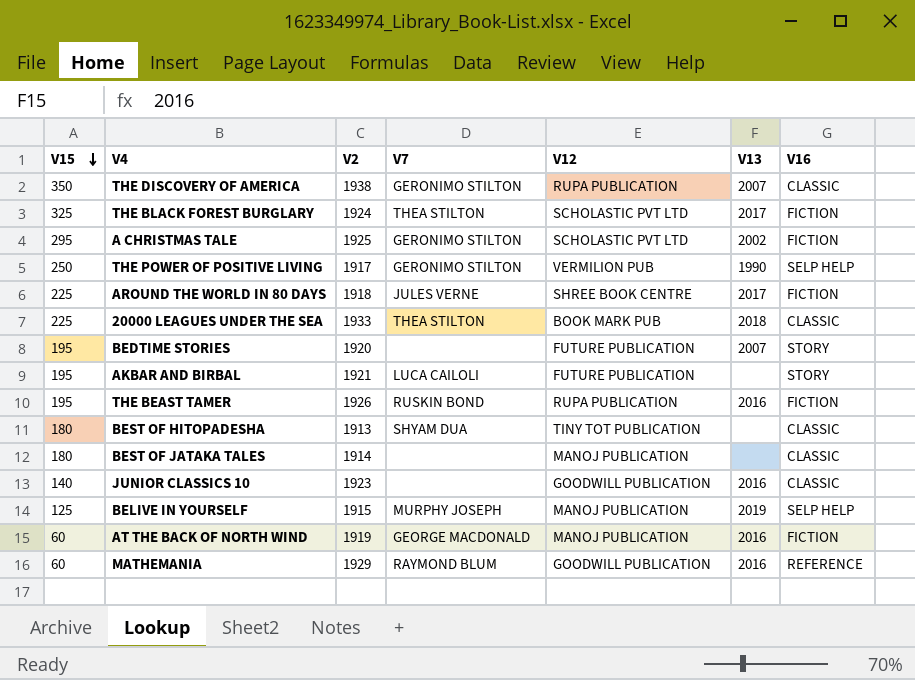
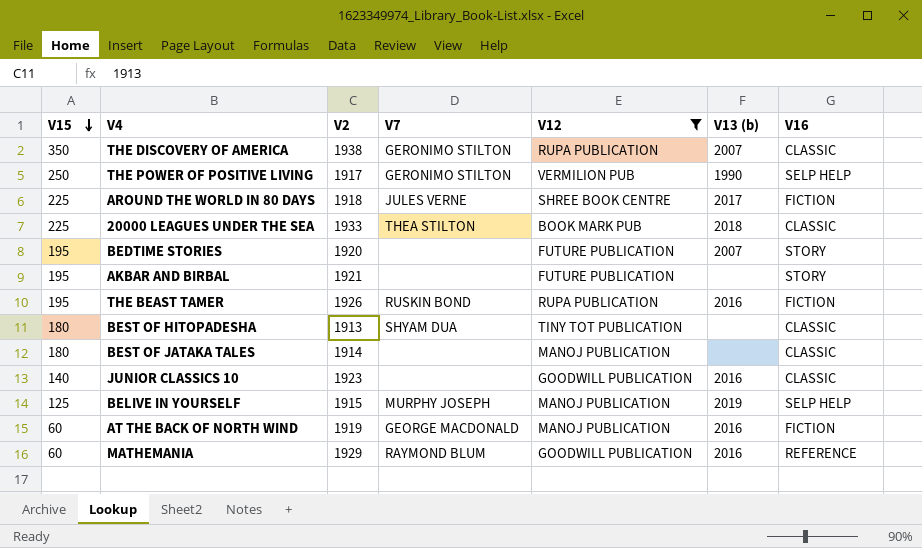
filter: none -> V12 != SCHOLASTIC PVT LTD
column name: V13 -> V13 (b)
AKBAR AND BIRBAL | V7: LUCA CAILOLI -> none

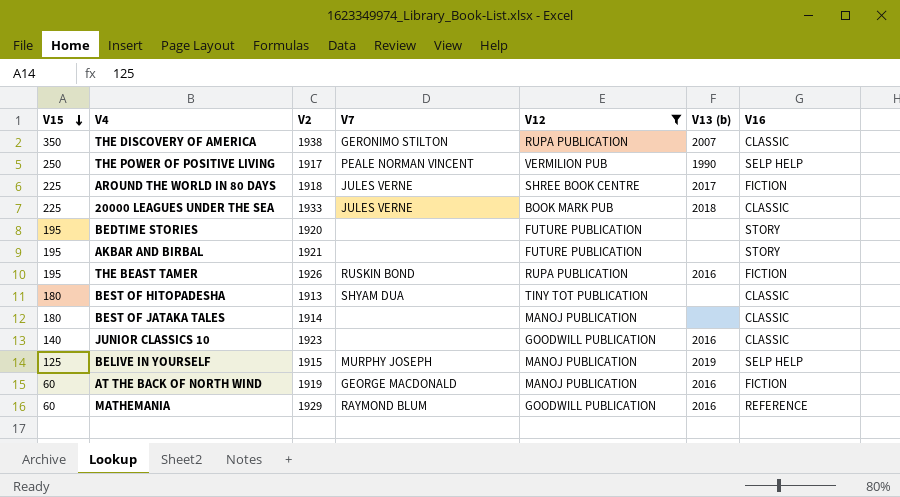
THE POWER OF POSITIVE LIVING | V7: GERONIMO STILTON -> PEALE NORMAN VINCENT
20000 LEAGUES UNDER THE SEA | V7: THEA STILTON -> JULES VERNE
BEDTIME STORIES | V13 (b): 2007 -> none

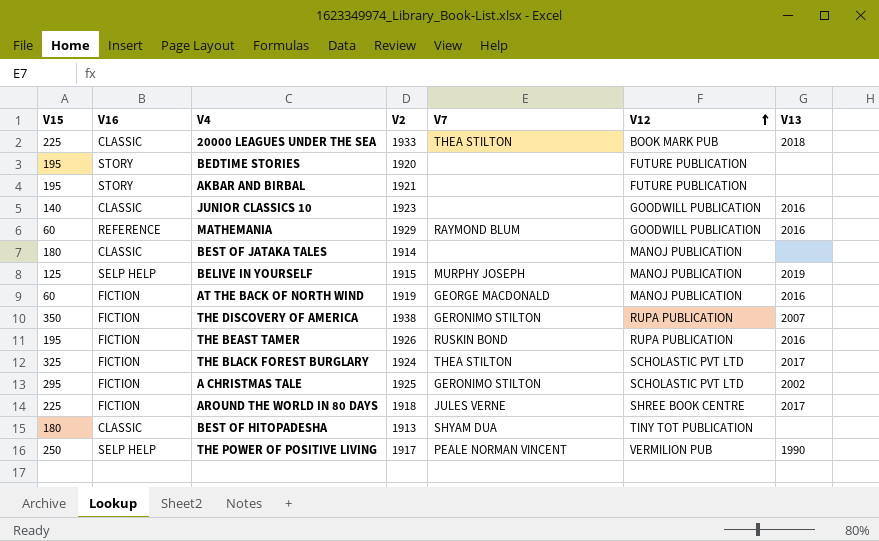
filter: V12 != SCHOLASTIC PVT LTD -> none
row order: V15 descending -> V12 ascending
column V16 | position: 7 -> 2
column name: V13 (b) -> V13
20000 LEAGUES UNDER THE SEA | V7: JULES VERNE -> THEA STILTON
THE DISCOVERY OF AMERICA | V16: CLASSIC -> FICTION

